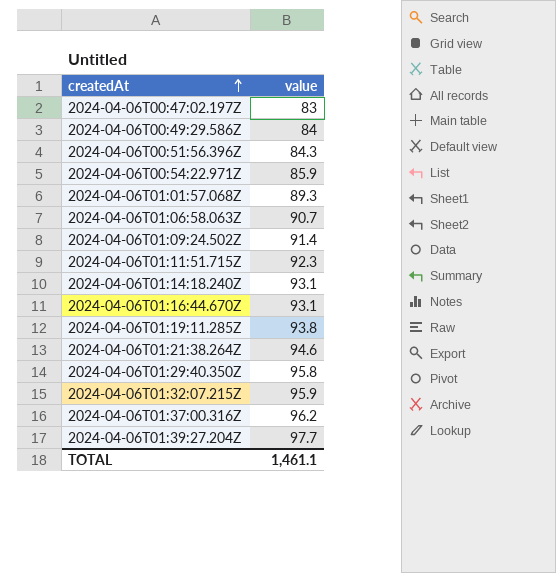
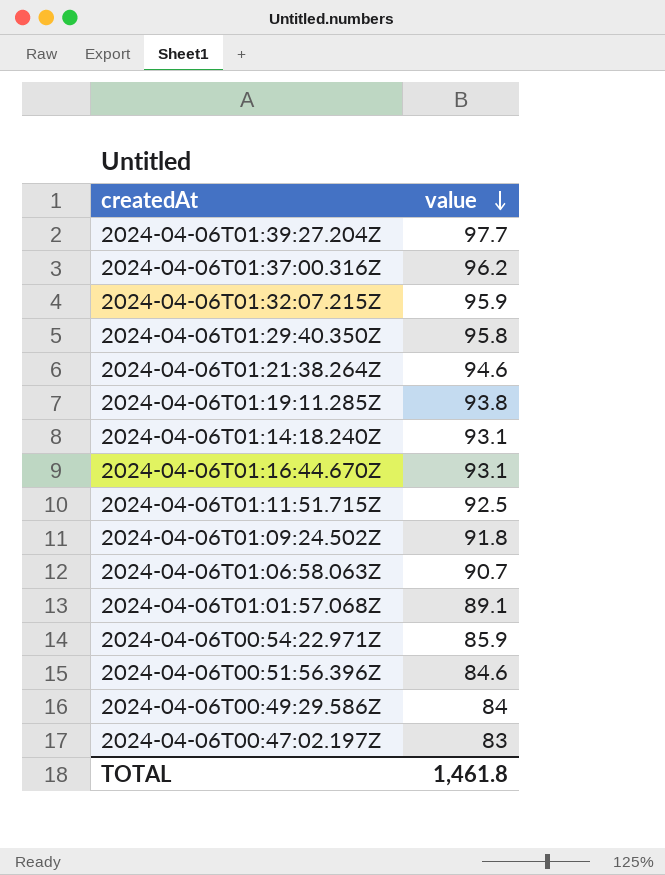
row order: createdAt ascending -> value descending
2024-04-06T01:11:51.715Z | value: 92.3 -> 92.5
2024-04-06T01:09:24.502Z | value: 91.4 -> 91.8
2024-04-06T01:01:57.068Z | value: 89.3 -> 89.1
2024-04-06T00:51:56.396Z | value: 84.3 -> 84.6
TOTAL | value: 1,461.1 -> 1,461.8

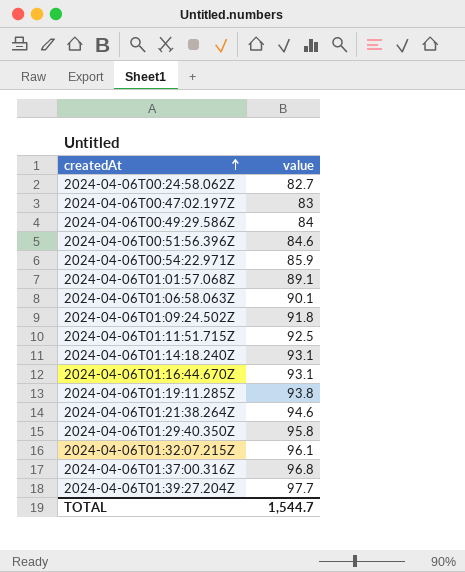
row order: value descending -> createdAt ascending
row 2024-04-06T00:24:58.062Z: none -> 82.7
2024-04-06T01:06:58.063Z | value: 90.7 -> 90.1
2024-04-06T01:32:07.215Z | value: 95.9 -> 96.1
2024-04-06T01:37:00.316Z | value: 96.2 -> 96.8
TOTAL | value: 1,461.8 -> 1,544.7

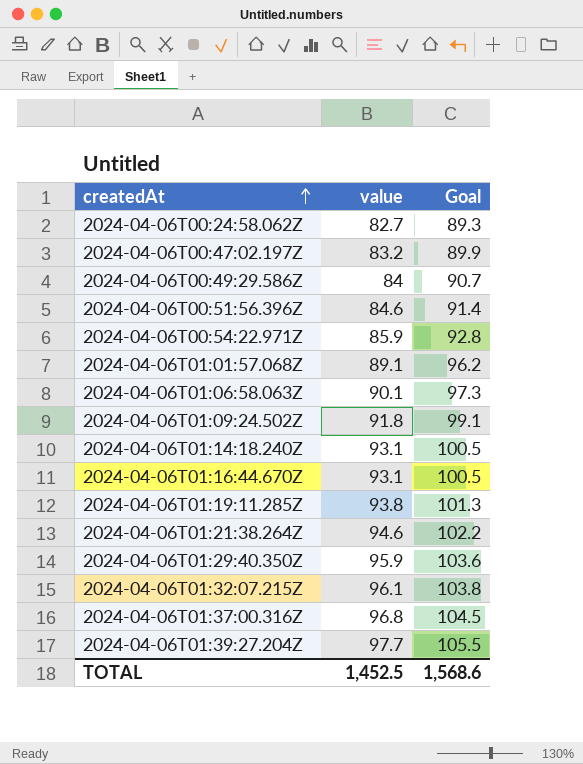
column Goal | formula: none -> [value] * 1.08
row 2024-04-06T01:11:51.715Z: 92.5 -> none
2024-04-06T00:47:02.197Z | value: 83 -> 83.2
2024-04-06T01:29:40.350Z | value: 95.8 -> 95.9
TOTAL | value: 1,544.7 -> 1,452.5

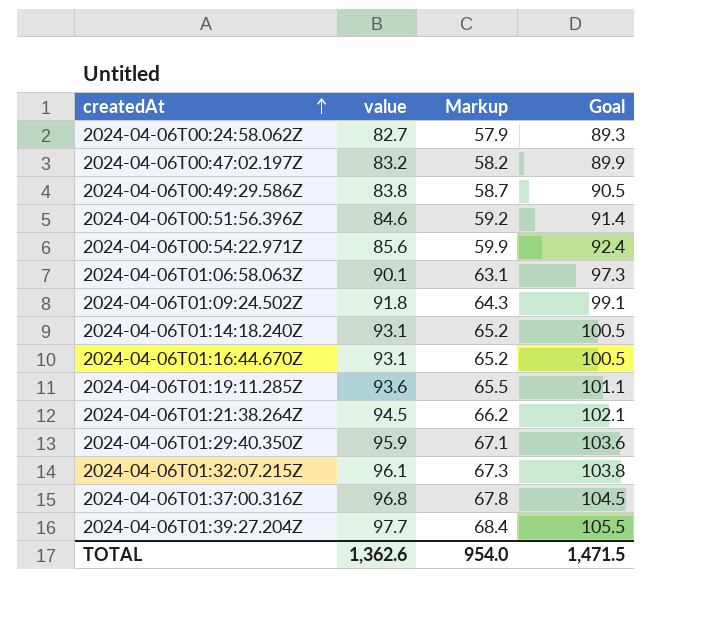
column Markup | formula: none -> [value] * 0.7
row 2024-04-06T01:01:57.068Z: 89.1 | 96.2 -> none
2024-04-06T00:49:29.586Z | value: 84 -> 83.8
2024-04-06T00:49:29.586Z | Goal: 90.7 -> 90.5
2024-04-06T00:54:22.971Z | value: 85.9 -> 85.6
2024-04-06T00:54:22.971Z | Goal: 92.8 -> 92.4
2024-04-06T01:19:11.285Z | value: 93.8 -> 93.6
2024-04-06T01:19:11.285Z | Goal: 101.3 -> 101.1
2024-04-06T01:21:38.264Z | value: 94.6 -> 94.5
2024-04-06T01:21:38.264Z | Goal: 102.2 -> 102.1
TOTAL | value: 1,452.5 -> 1,362.6
TOTAL | Goal: 1,568.6 -> 1,471.5

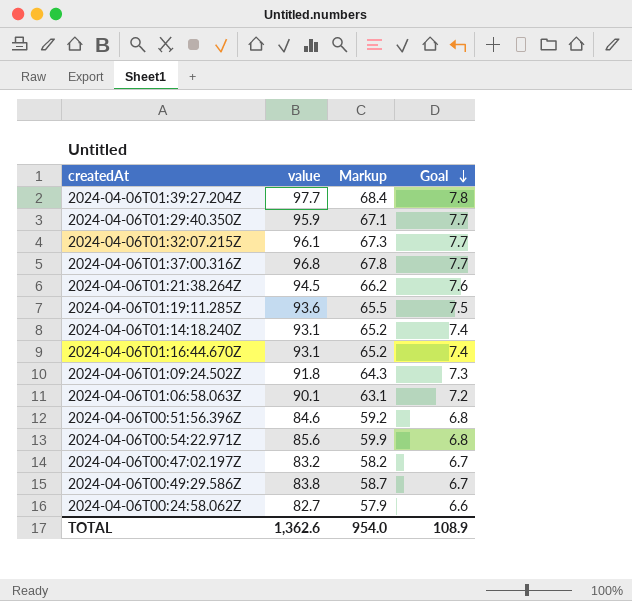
row order: createdAt ascending -> Goal descending
column Goal | formula: [value] * 1.08 -> [value] * 0.08
TOTAL | Goal: 1,471.5 -> 108.9

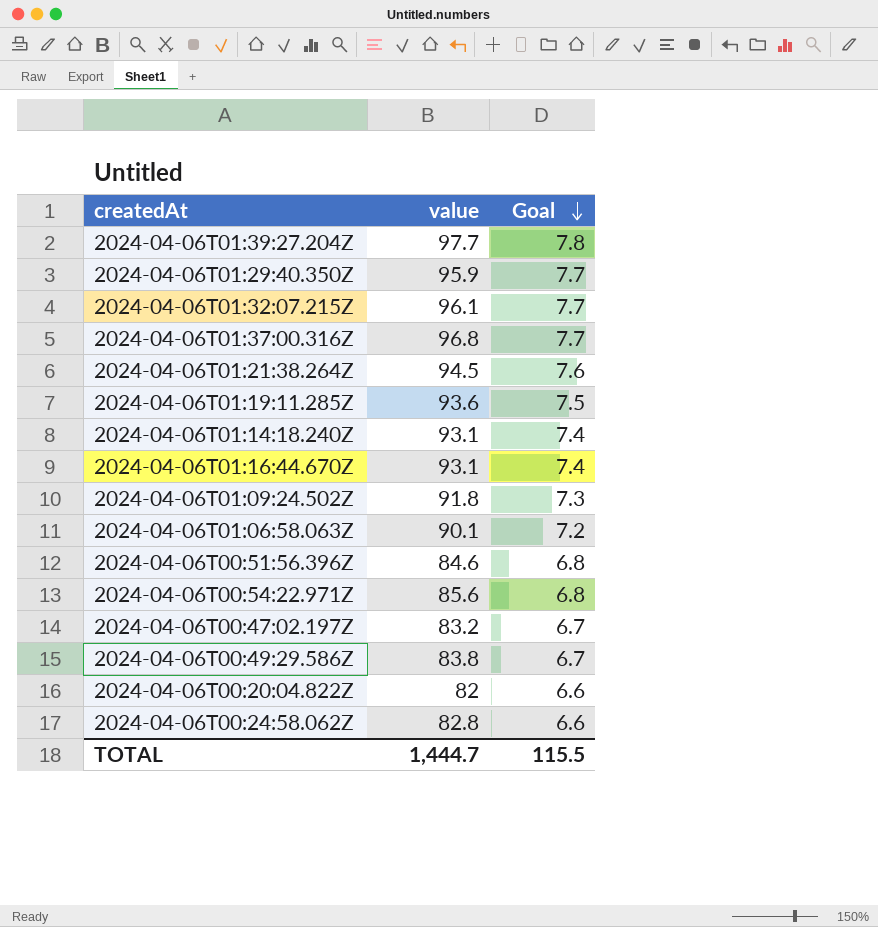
column Markup | formula: [value] * 0.7 -> none
row 2024-04-06T00:20:04.822Z: none -> 82 | 6.6
2024-04-06T00:24:58.062Z | value: 82.7 -> 82.8
TOTAL | value: 1,362.6 -> 1,444.7
TOTAL | Goal: 108.9 -> 115.5

